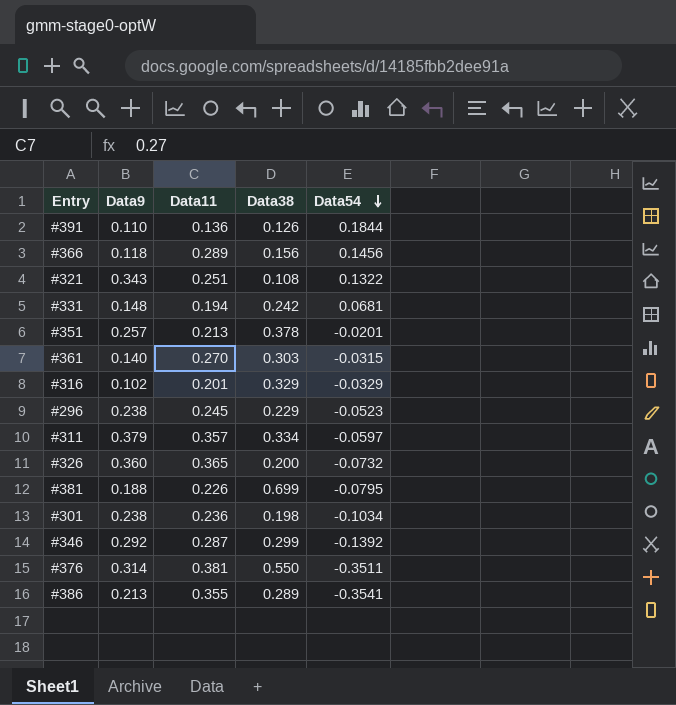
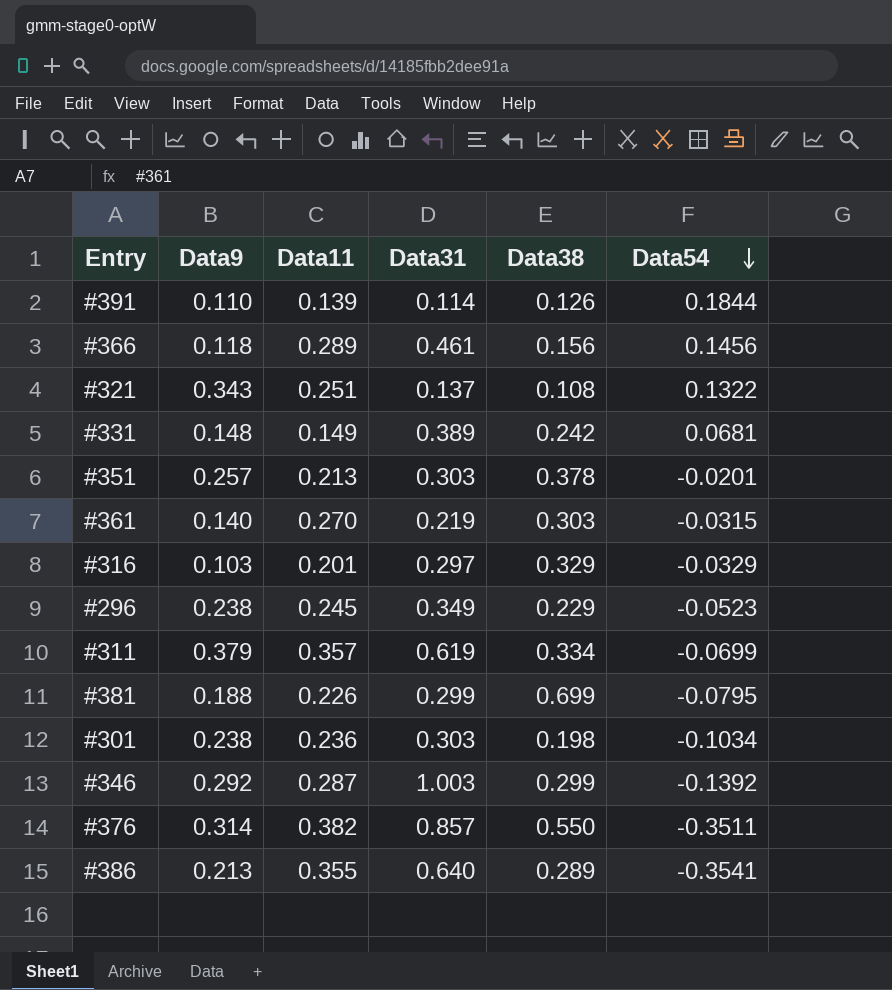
column Data31 | position: none -> 4
row #326: 0.360 | 0.365 | 0.200 | -0.0732 -> none
#391 | Data11: 0.136 -> 0.139
#331 | Data11: 0.194 -> 0.149
#316 | Data9: 0.102 -> 0.103
#311 | Data54: -0.0597 -> -0.0699
#376 | Data11: 0.381 -> 0.382

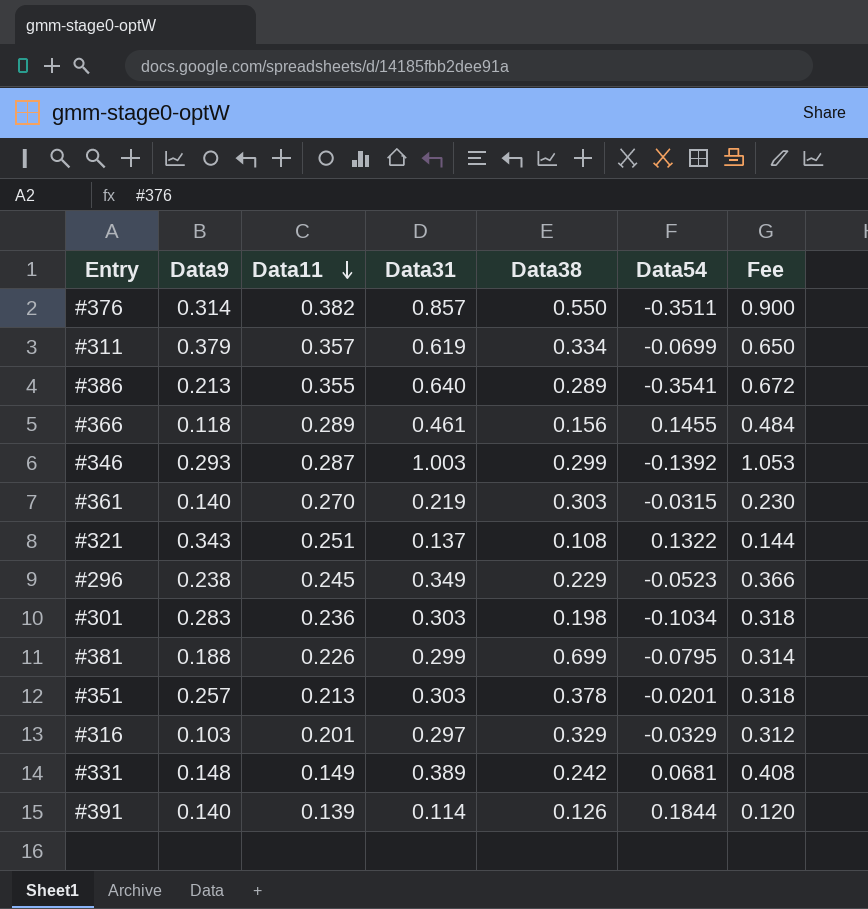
row order: Data54 descending -> Data11 descending
column Fee | formula: none -> [Data31] * 1.05
#366 | Data54: 0.1456 -> 0.1455
#346 | Data9: 0.292 -> 0.293
#301 | Data9: 0.238 -> 0.283
#391 | Data9: 0.110 -> 0.140

